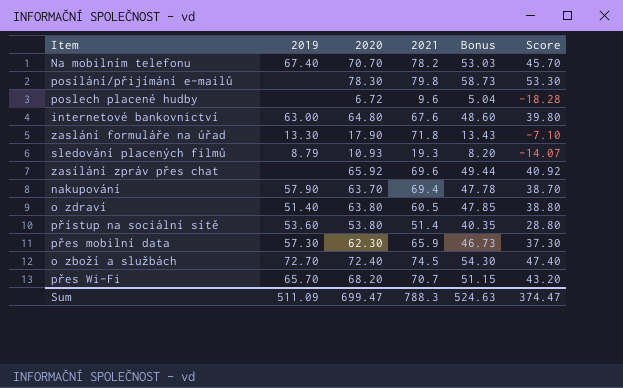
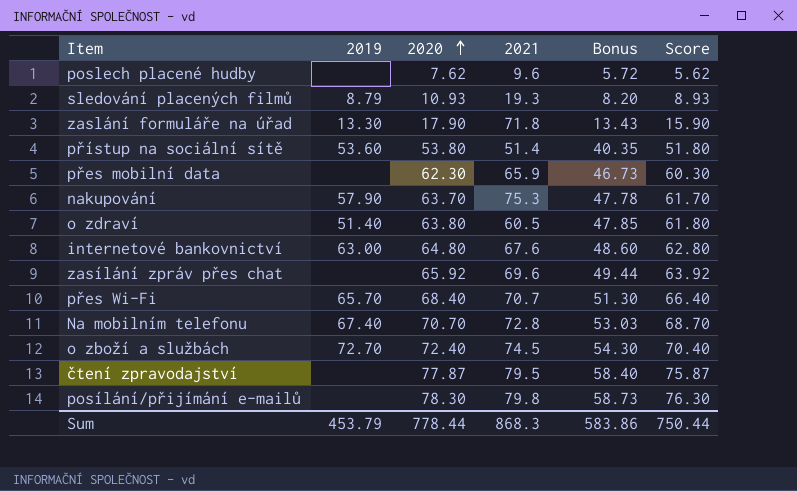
row order: none -> 2020 ascending
column Score | formula: [2020] - 25 -> [2020] - 2
poslech placené hudby | 2020: 6.72 -> 7.62
poslech placené hudby | Bonus: 5.04 -> 5.72
přes mobilní data | 2019: 57.30 -> none
nakupování | 2021: 69.4 -> 75.3
přes Wi-Fi | 2020: 68.20 -> 68.40
přes Wi-Fi | Bonus: 51.15 -> 51.30
Na mobilním telefonu | 2021: 78.2 -> 72.8
row čtení zpravodajství: none -> none | 77.87 | 79.5 | 58.40 | 75.87
Sum | 2019: 511.09 -> 453.79
Sum | 2020: 699.47 -> 778.44
Sum | 2021: 788.3 -> 868.3
Sum | Bonus: 524.63 -> 583.86
Sum | Score: 374.47 -> 750.44

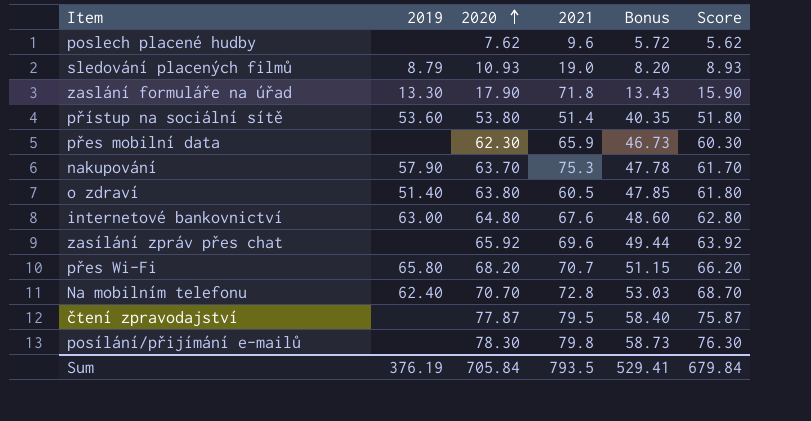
row o zboží a službách: 72.70 | 72.40 | 74.5 | 54.30 | 70.40 -> none
sledování placených filmů | 2021: 19.3 -> 19.0
přes Wi-Fi | 2019: 65.70 -> 65.80
přes Wi-Fi | 2020: 68.40 -> 68.20
přes Wi-Fi | Bonus: 51.30 -> 51.15
přes Wi-Fi | Score: 66.40 -> 66.20
Na mobilním telefonu | 2019: 67.40 -> 62.40
Sum | 2019: 453.79 -> 376.19
Sum | 2020: 778.44 -> 705.84
Sum | 2021: 868.3 -> 793.5
Sum | Bonus: 583.86 -> 529.41
Sum | Score: 750.44 -> 679.84

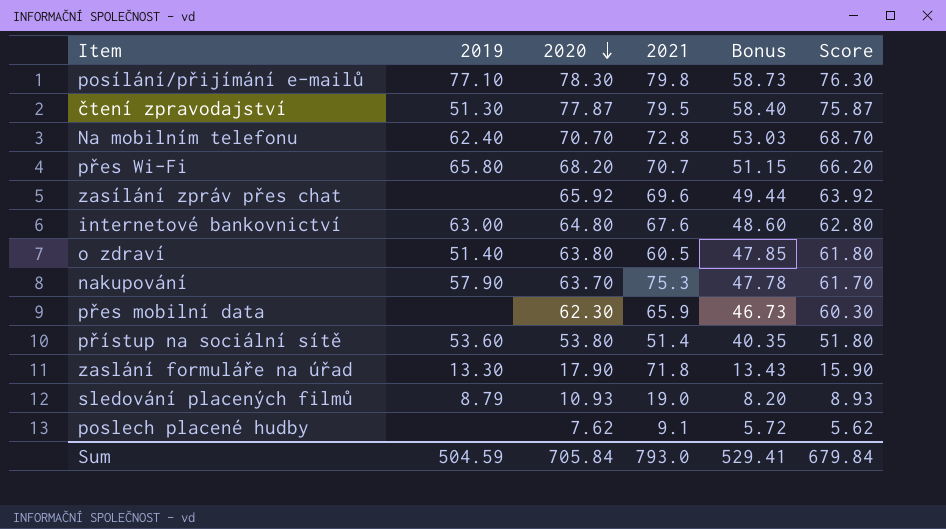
row order: 2020 ascending -> 2020 descending
posílání/přijímání e-mailů | 2019: none -> 77.10
čtení zpravodajství | 2019: none -> 51.30
poslech placené hudby | 2021: 9.6 -> 9.1
Sum | 2019: 376.19 -> 504.59
Sum | 2021: 793.5 -> 793.0

